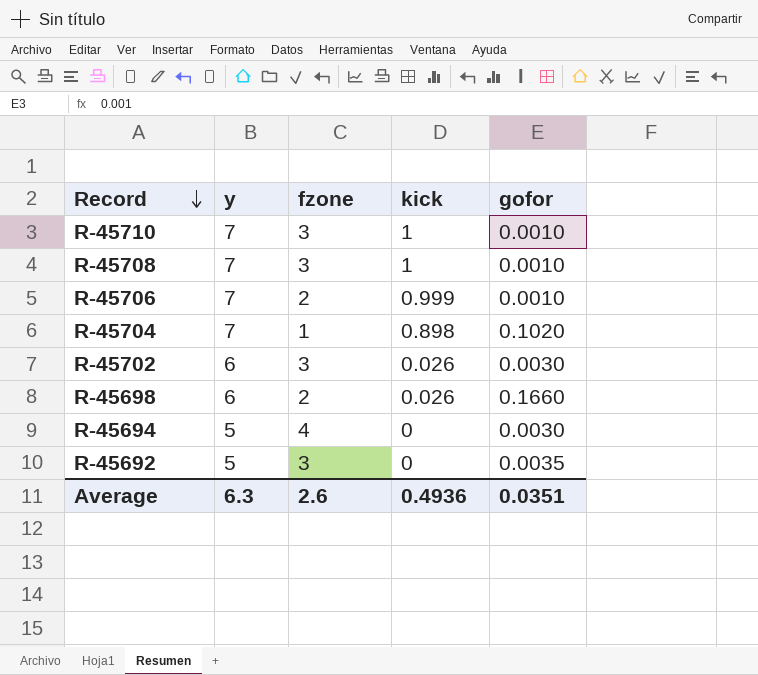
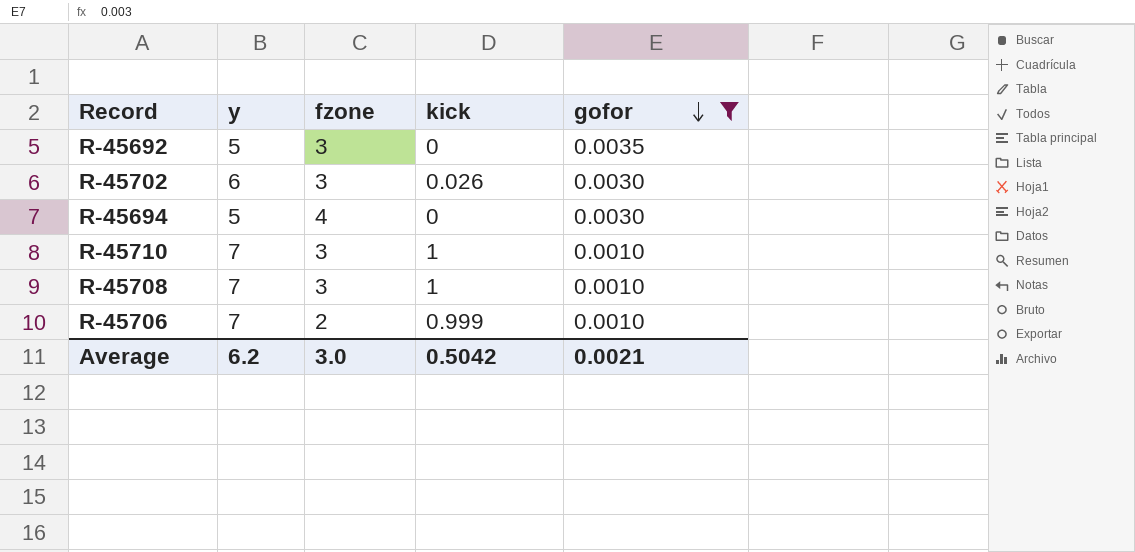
filter: none -> gofor <= 0.0035
row order: Record descending -> gofor descending
Average | y: 6.3 -> 6.2
Average | fzone: 2.6 -> 3.0
Average | kick: 0.4936 -> 0.5042
Average | gofor: 0.0351 -> 0.0021

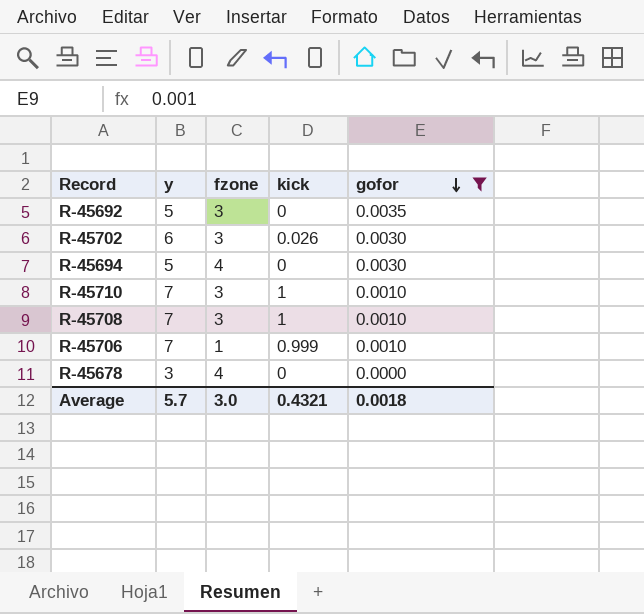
R-45706 | fzone: 2 -> 1
row R-45678: none -> 3 | 4 | 0 | 0.0000
Average | y: 6.2 -> 5.7
Average | kick: 0.5042 -> 0.4321
Average | gofor: 0.0021 -> 0.0018

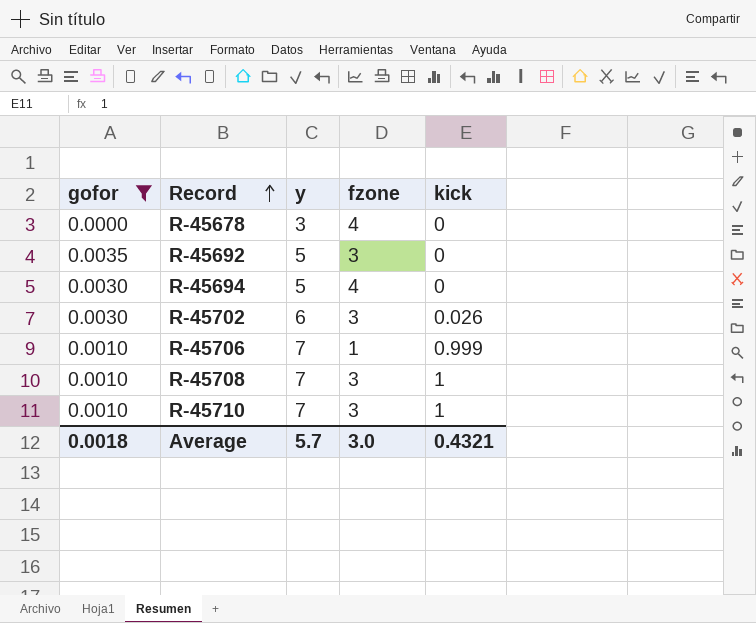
row order: gofor descending -> Record ascending
column gofor | position: 5 -> 1

